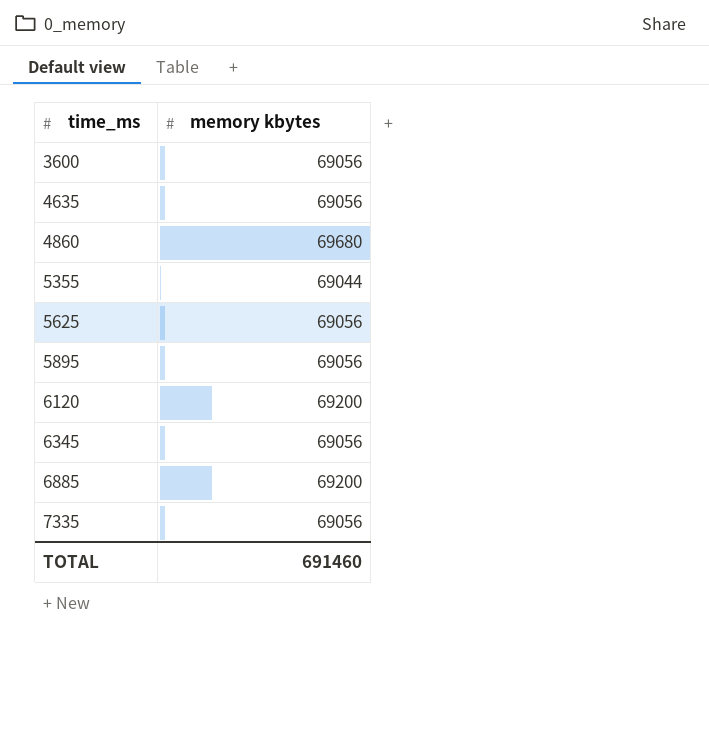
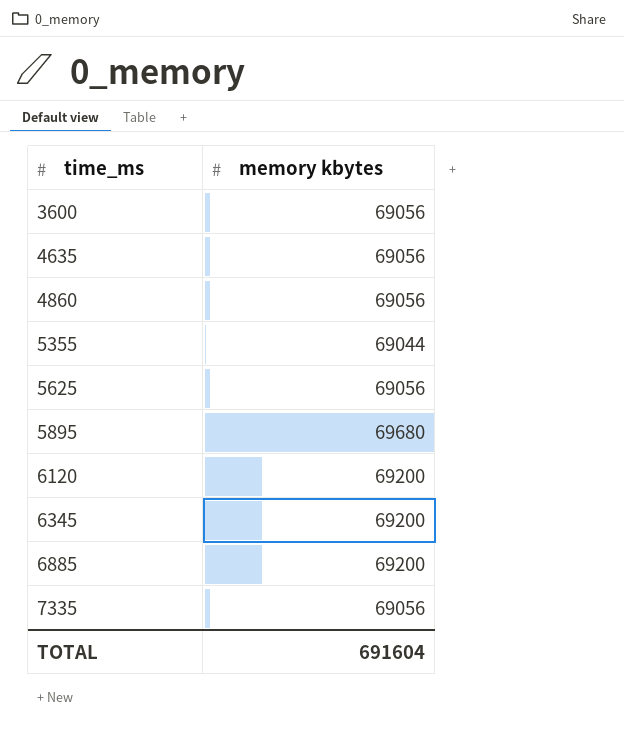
4860 | memory kbytes: 69680 -> 69056
5895 | memory kbytes: 69056 -> 69680
6345 | memory kbytes: 69056 -> 69200
TOTAL | memory kbytes: 691460 -> 691604

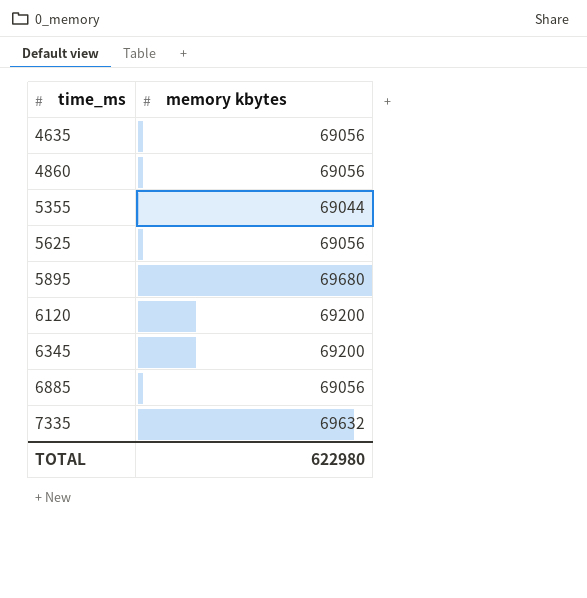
row 3600: 69056 -> none
6885 | memory kbytes: 69200 -> 69056
7335 | memory kbytes: 69056 -> 69632
TOTAL | memory kbytes: 691604 -> 622980

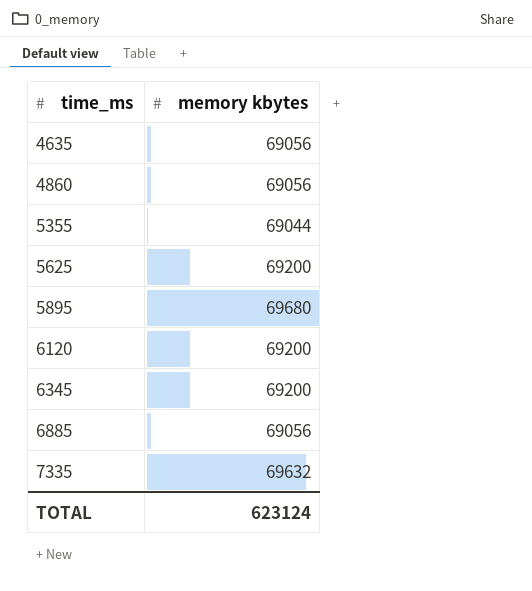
5625 | memory kbytes: 69056 -> 69200
TOTAL | memory kbytes: 622980 -> 623124

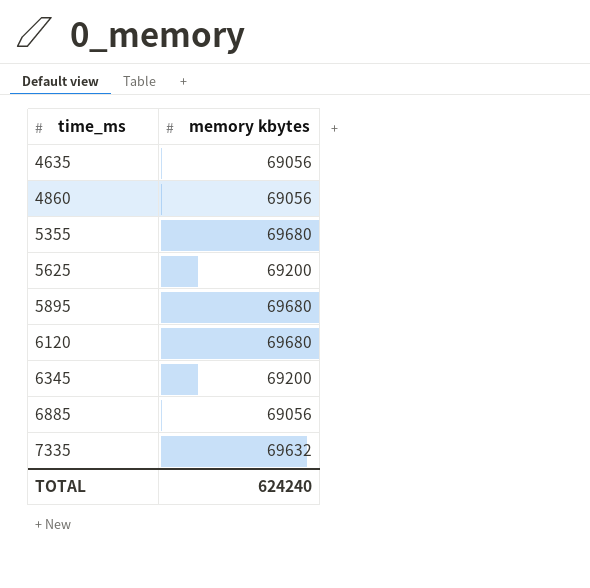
5355 | memory kbytes: 69044 -> 69680
6120 | memory kbytes: 69200 -> 69680
TOTAL | memory kbytes: 623124 -> 624240

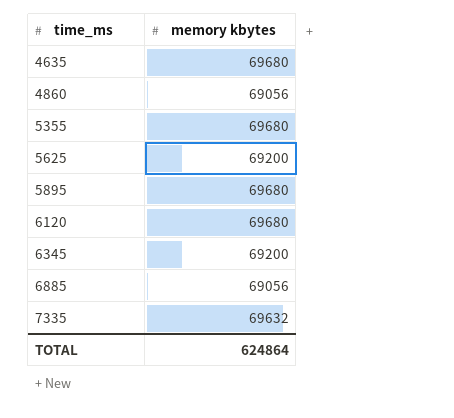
4635 | memory kbytes: 69056 -> 69680
TOTAL | memory kbytes: 624240 -> 624864

